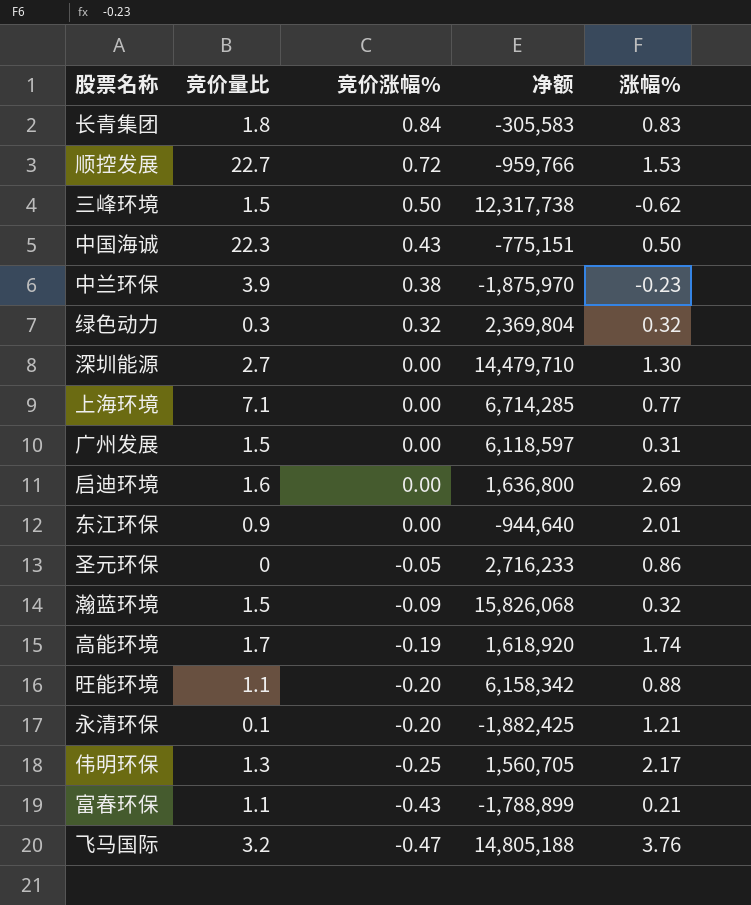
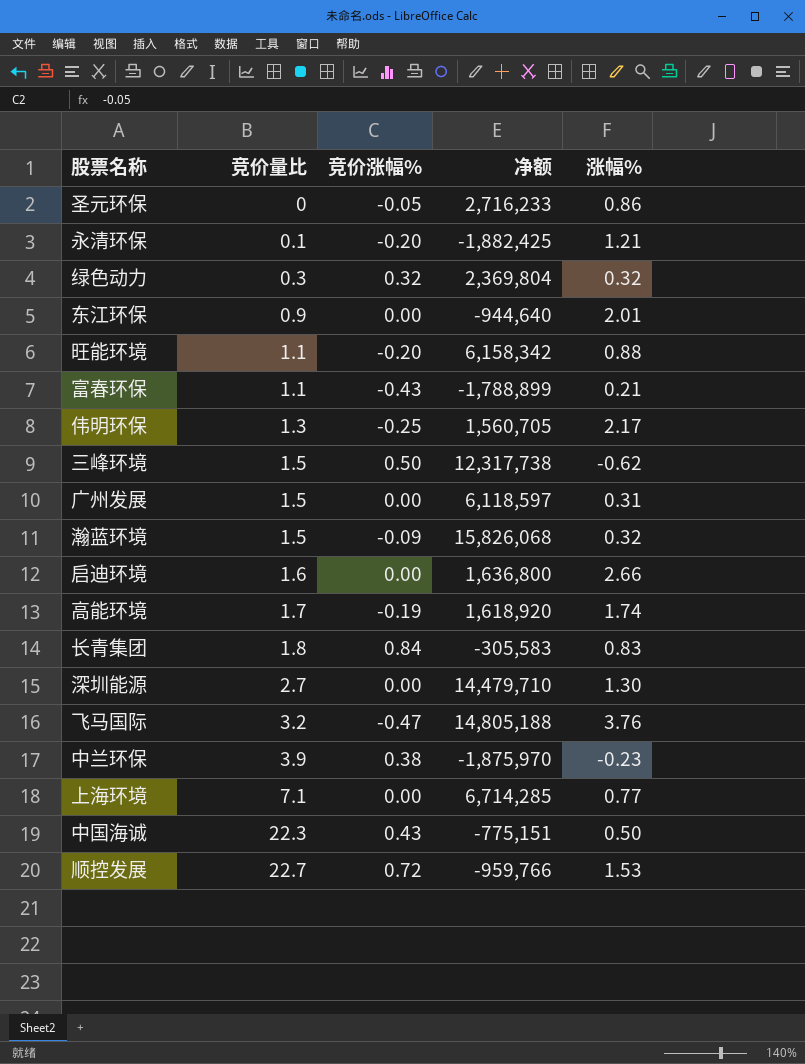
row order: 竞价涨幅% descending -> 竞价量比 ascending
启迪环境 | 涨幅%: 2.69 -> 2.66

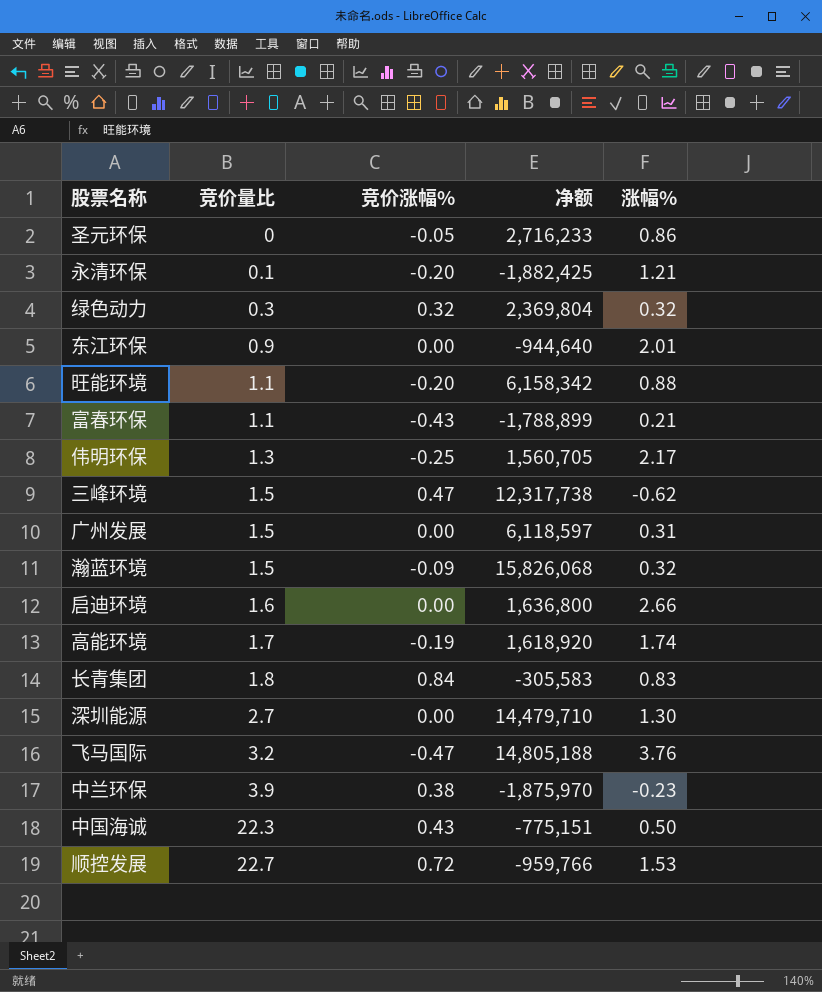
row 上海环境: 7.1 | 0.00 | 6,714,285 | 0.77 -> none
三峰环境 | 竞价涨幅%: 0.50 -> 0.47

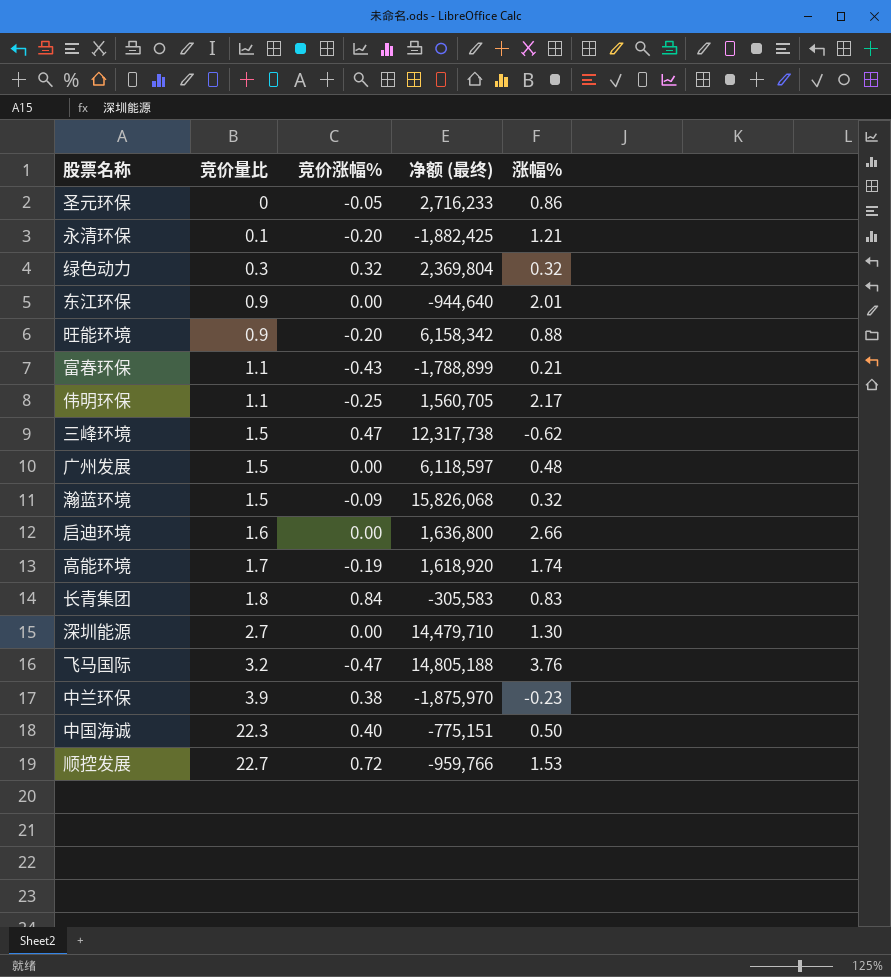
column name: 净额 -> 净额 (最终)
旺能环境 | 竞价量比: 1.1 -> 0.9
伟明环保 | 竞价量比: 1.3 -> 1.1
广州发展 | 涨幅%: 0.31 -> 0.48
中国海诚 | 竞价涨幅%: 0.43 -> 0.40

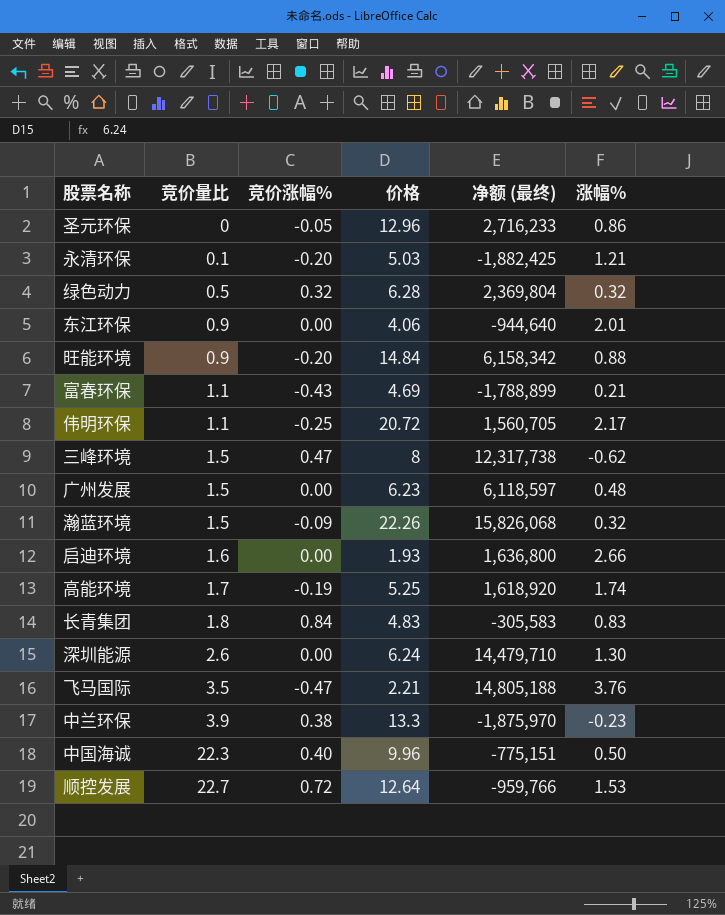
column 价格 | position: none -> 4
绿色动力 | 竞价量比: 0.3 -> 0.5
深圳能源 | 竞价量比: 2.7 -> 2.6
飞马国际 | 竞价量比: 3.2 -> 3.5

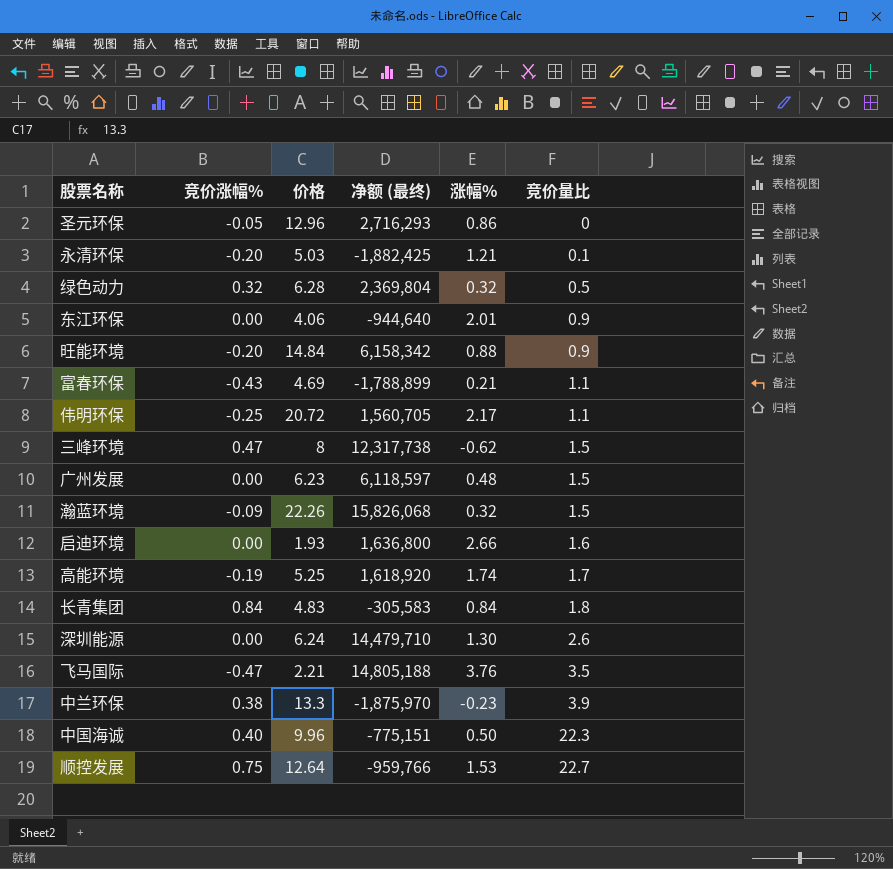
column 竞价量比 | position: 2 -> 6
圣元环保 | 净额 (最终): 2,716,233 -> 2,716,293
长青集团 | 涨幅%: 0.83 -> 0.84
顺控发展 | 竞价涨幅%: 0.72 -> 0.75

